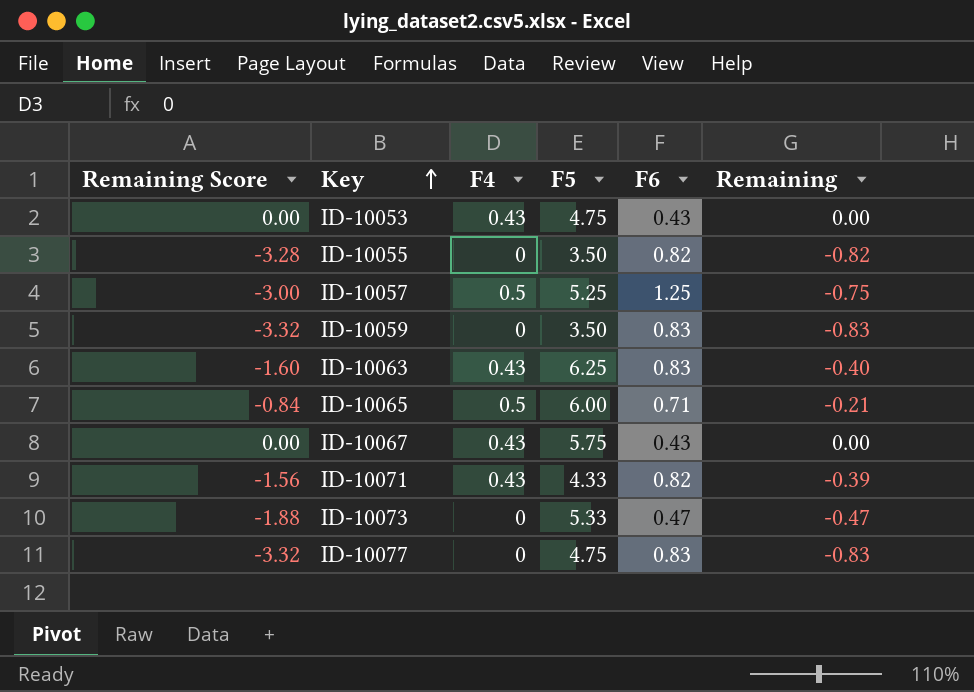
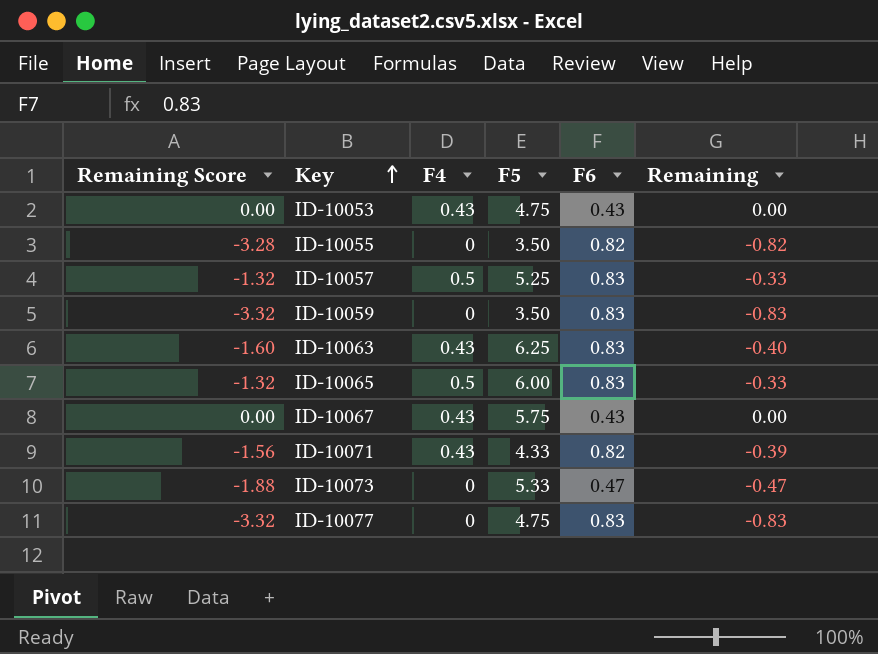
ID-10057 | Remaining Score: -3.00 -> -1.32
ID-10057 | F6: 1.25 -> 0.83
ID-10057 | Remaining: -0.75 -> -0.33
ID-10065 | Remaining Score: -0.84 -> -1.32
ID-10065 | F6: 0.71 -> 0.83
ID-10065 | Remaining: -0.21 -> -0.33

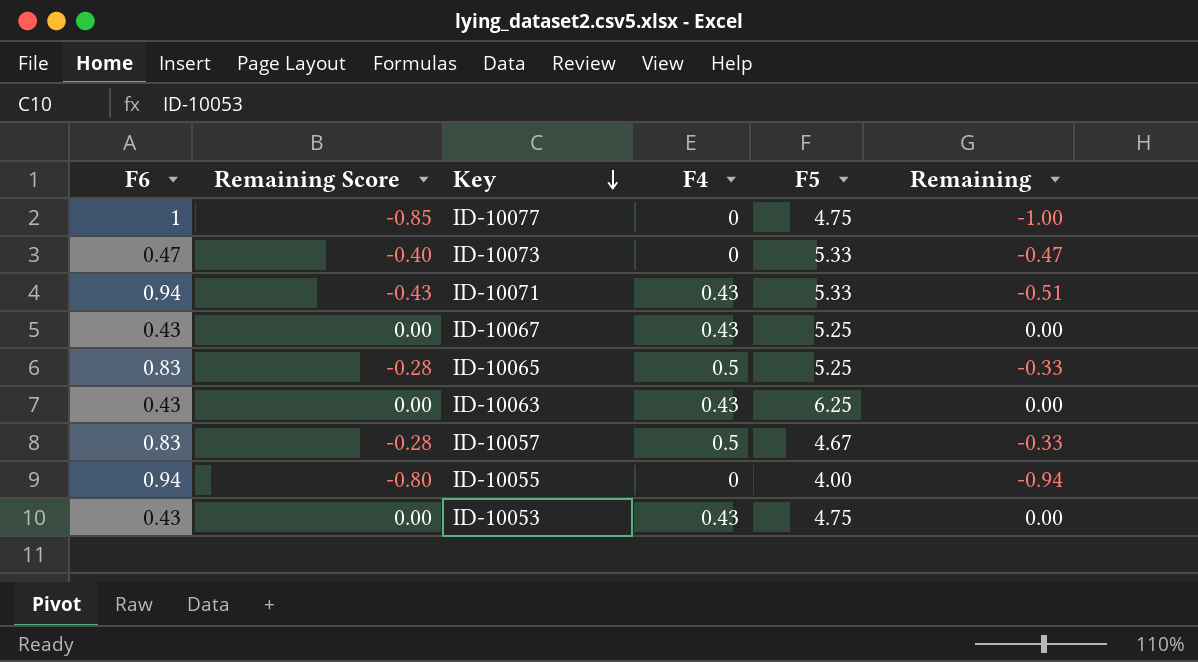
row order: Key ascending -> Key descending
column F6 | position: 5 -> 1
column Remaining Score | formula: [Remaining] * 4 -> [Remaining] * 0.85
row ID-10059: -3.32 | 0 | 3.50 | 0.83 | -0.83 -> none
ID-10077 | F6: 0.83 -> 1
ID-10077 | Remaining: -0.83 -> -1.00
ID-10071 | F6: 0.82 -> 0.94
ID-10071 | F5: 4.33 -> 5.33
ID-10071 | Remaining: -0.39 -> -0.51
ID-10067 | F5: 5.75 -> 5.25
ID-10065 | F5: 6.00 -> 5.25
ID-10063 | F6: 0.83 -> 0.43
ID-10063 | Remaining: -0.40 -> 0.00
ID-10057 | F5: 5.25 -> 4.67
ID-10055 | F6: 0.82 -> 0.94
ID-10055 | F5: 3.50 -> 4.00
ID-10055 | Remaining: -0.82 -> -0.94

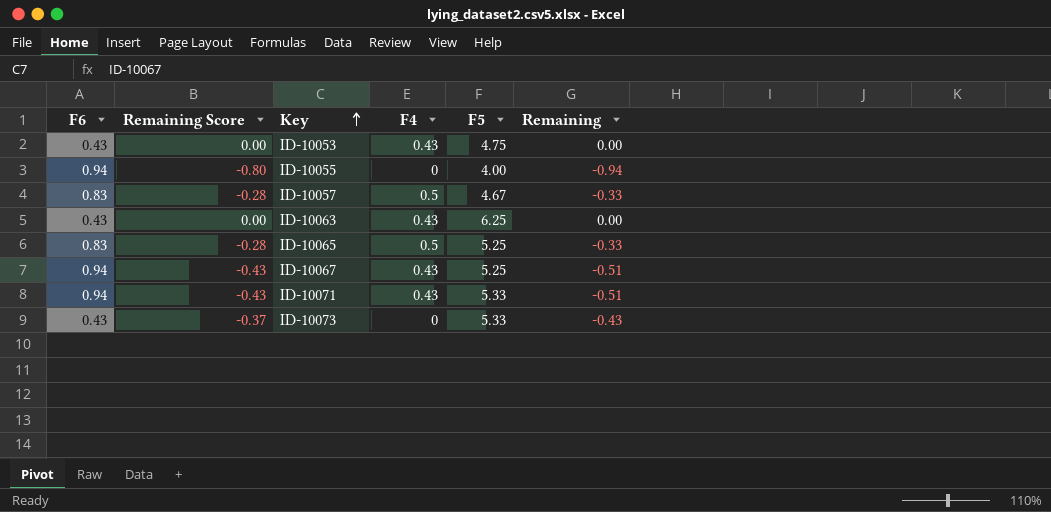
row order: Key descending -> Key ascending
row ID-10077: 1 | -0.85 | 0 | 4.75 | -1.00 -> none
ID-10067 | F6: 0.43 -> 0.94
ID-10067 | Remaining Score: 0.00 -> -0.43
ID-10067 | Remaining: 0.00 -> -0.51
ID-10073 | F6: 0.47 -> 0.43
ID-10073 | Remaining Score: -0.40 -> -0.37
ID-10073 | Remaining: -0.47 -> -0.43

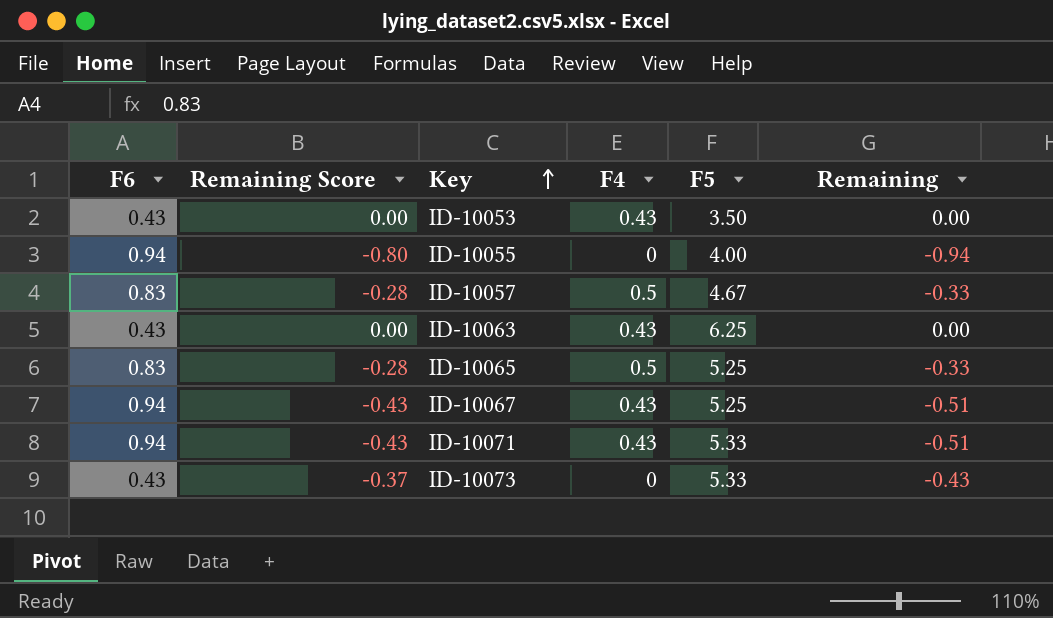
ID-10053 | F5: 4.75 -> 3.50

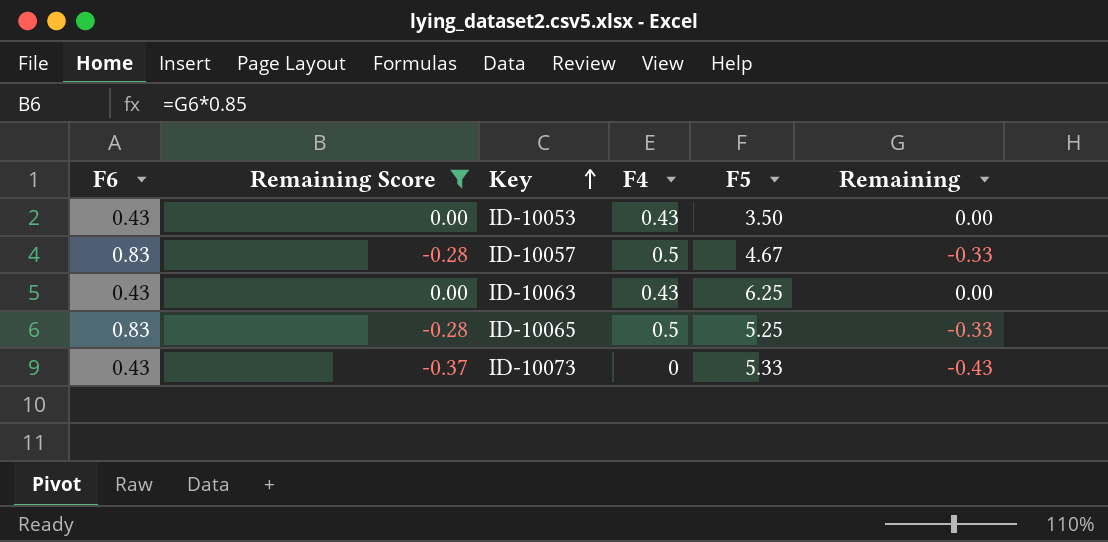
filter: none -> Remaining Score >= -0.37

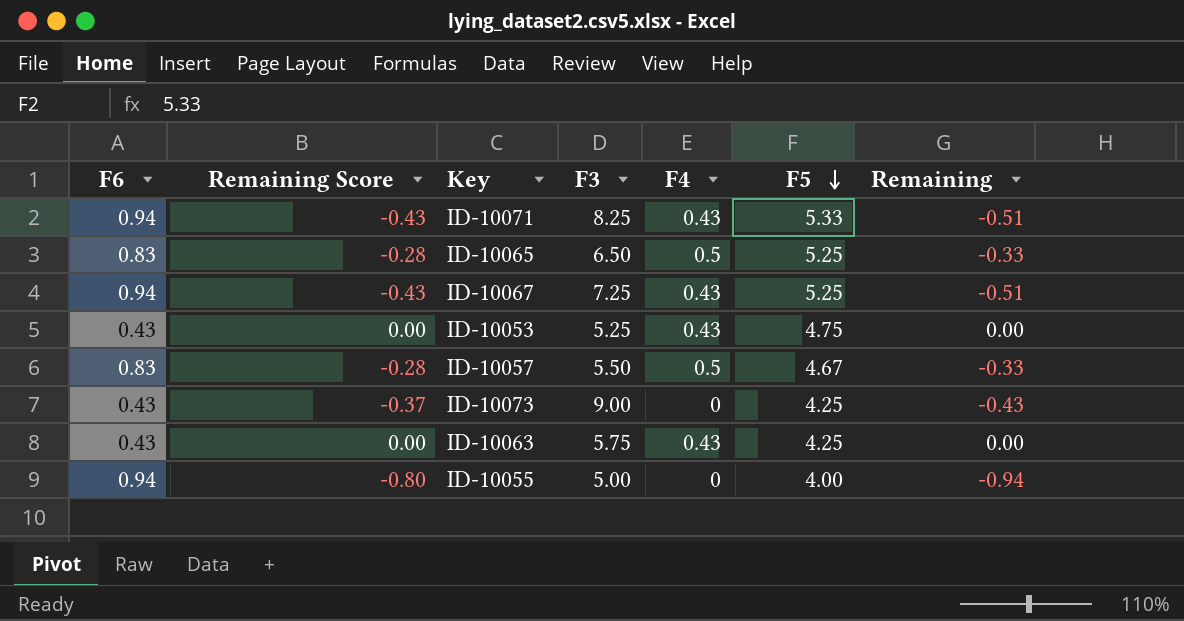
filter: Remaining Score >= -0.37 -> none
row order: Key ascending -> F5 descending
column F3 | position: none -> 4
ID-10053 | F5: 3.50 -> 4.75
ID-10073 | F5: 5.33 -> 4.25
ID-10063 | F5: 6.25 -> 4.25

